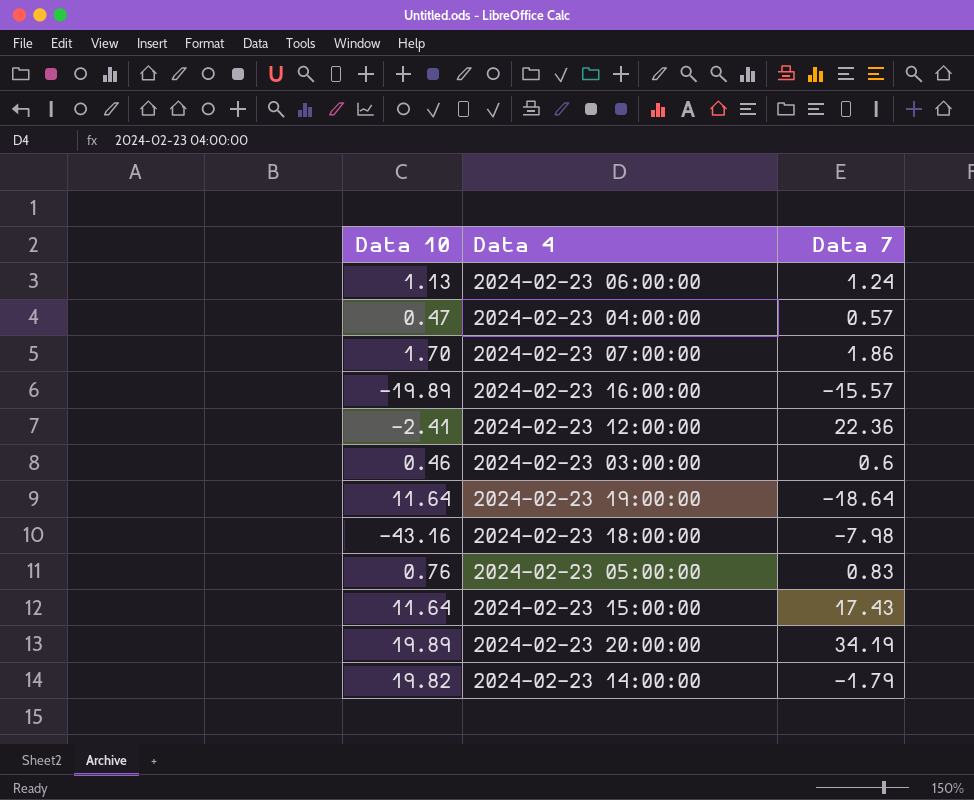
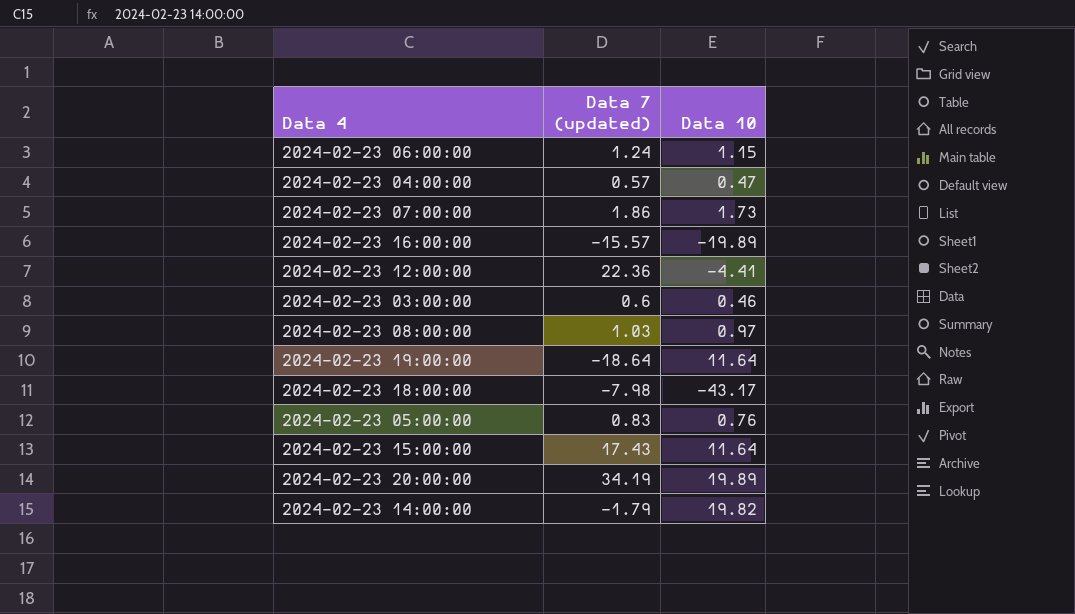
column name: Data 7 -> Data 7 (updated)
column Data 10 | position: 1 -> 3
2024-02-23 06:00:00 | Data 10: 1.13 -> 1.15
2024-02-23 07:00:00 | Data 10: 1.70 -> 1.73
2024-02-23 12:00:00 | Data 10: -2.41 -> -4.41
row 2024-02-23 08:00:00: none -> 1.03 | 0.97
2024-02-23 18:00:00 | Data 10: -43.16 -> -43.17

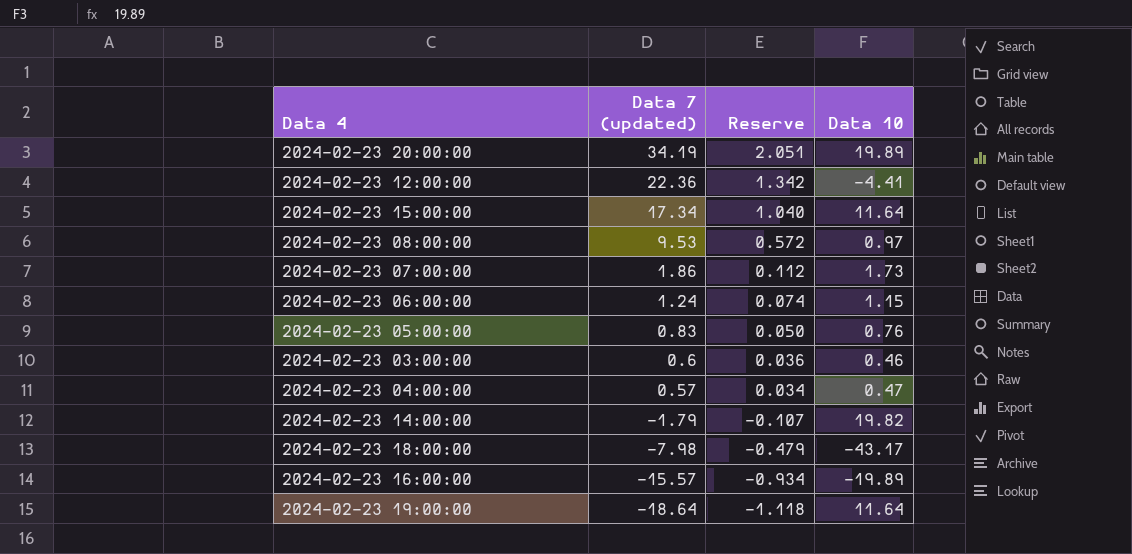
row order: none -> Data 7 (updated) descending
column Reserve | formula: none -> [Data 7 (updated)] * 0.06
2024-02-23 15:00:00 | Data 7 (updated): 17.43 -> 17.34
2024-02-23 08:00:00 | Data 7 (updated): 1.03 -> 9.53

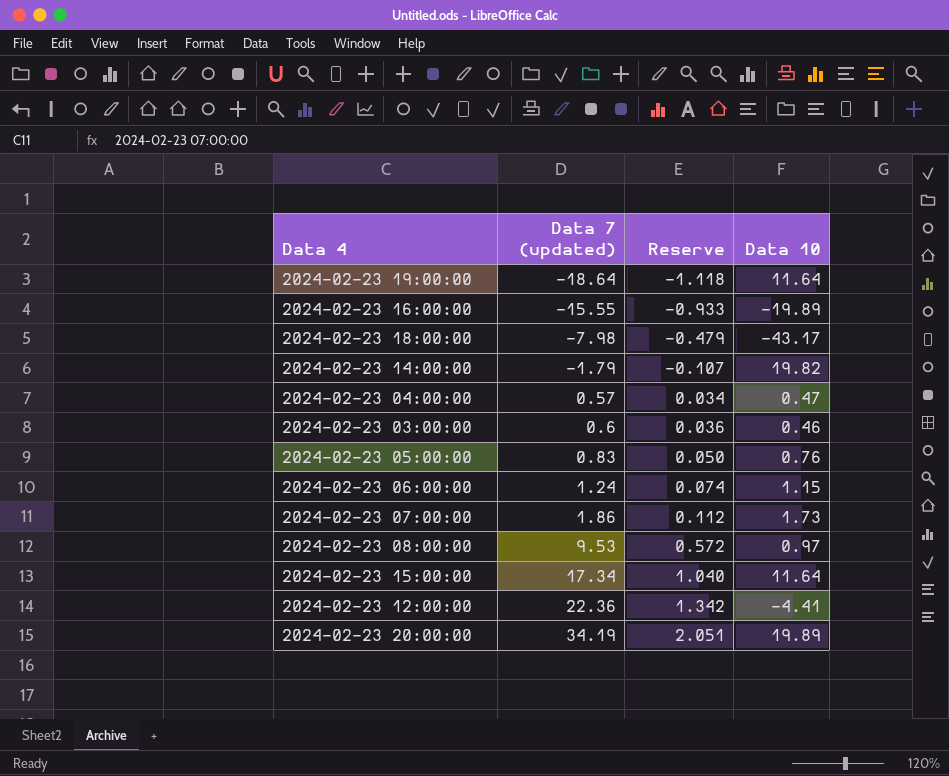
row order: Data 7 (updated) descending -> Data 7 (updated) ascending
2024-02-23 16:00:00 | Data 7 (updated): -15.57 -> -15.55
2024-02-23 16:00:00 | Reserve: -0.934 -> -0.933

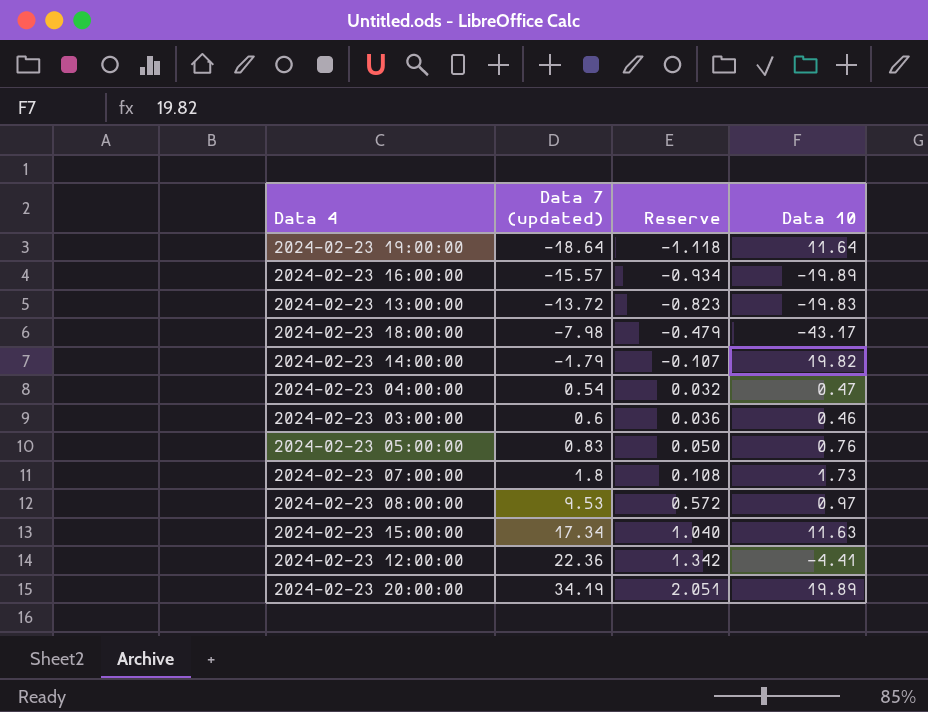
row 2024-02-23 06:00:00: 1.24 | 0.074 | 1.15 -> none
2024-02-23 16:00:00 | Data 7 (updated): -15.55 -> -15.57
2024-02-23 16:00:00 | Reserve: -0.933 -> -0.934
row 2024-02-23 13:00:00: none -> -13.72 | -0.823 | -19.83
2024-02-23 04:00:00 | Data 7 (updated): 0.57 -> 0.54
2024-02-23 04:00:00 | Reserve: 0.034 -> 0.032
2024-02-23 07:00:00 | Data 7 (updated): 1.86 -> 1.8
2024-02-23 07:00:00 | Reserve: 0.112 -> 0.108
2024-02-23 15:00:00 | Data 10: 11.64 -> 11.63

